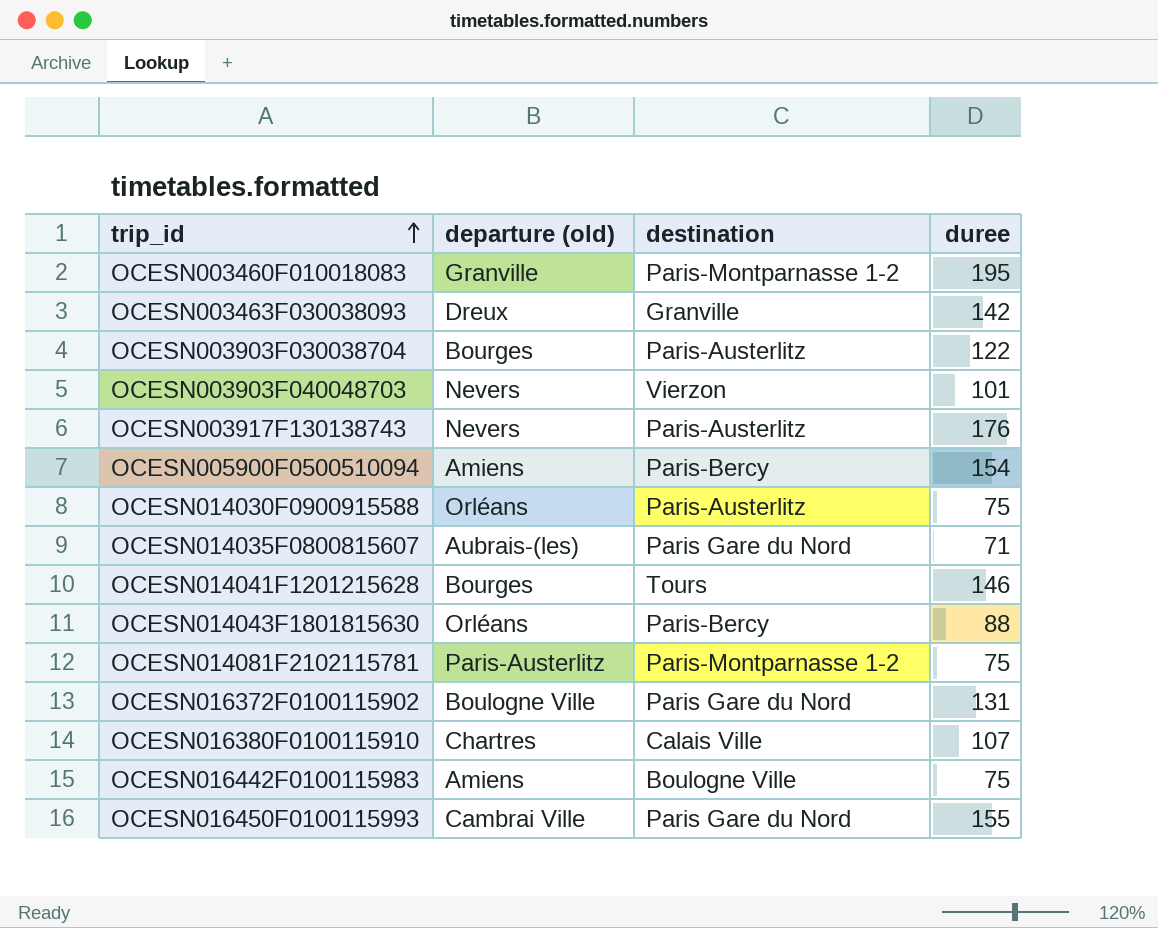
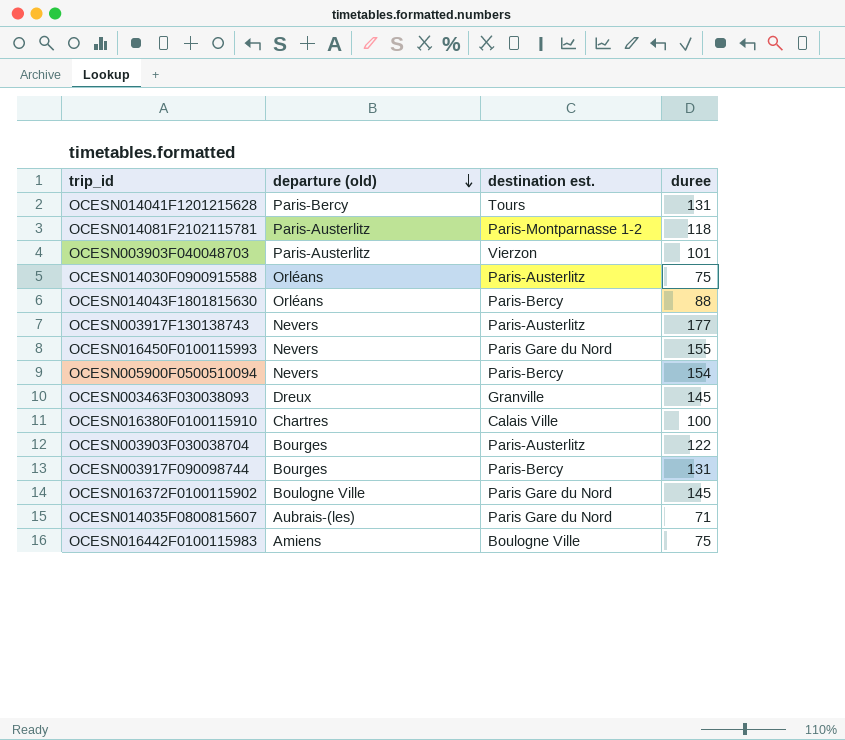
row order: trip_id ascending -> departure (old) descending
column name: destination -> destination est.
row OCESN003460F010018083: Granville | Paris-Montparnasse 1-2 | 195 -> none
OCESN014041F1201215628 | departure (old): Bourges -> Paris-Bercy
OCESN014041F1201215628 | duree: 146 -> 131
OCESN014081F2102115781 | duree: 75 -> 118
OCESN003903F040048703 | departure (old): Nevers -> Paris-Austerlitz
OCESN003917F130138743 | duree: 176 -> 177
OCESN016450F0100115993 | departure (old): Cambrai Ville -> Nevers
OCESN005900F0500510094 | departure (old): Amiens -> Nevers
OCESN003463F030038093 | duree: 142 -> 145
OCESN016380F0100115910 | duree: 107 -> 100
row OCESN003917F090098744: none -> Bourges | Paris-Bercy | 131
OCESN016372F0100115902 | duree: 131 -> 145

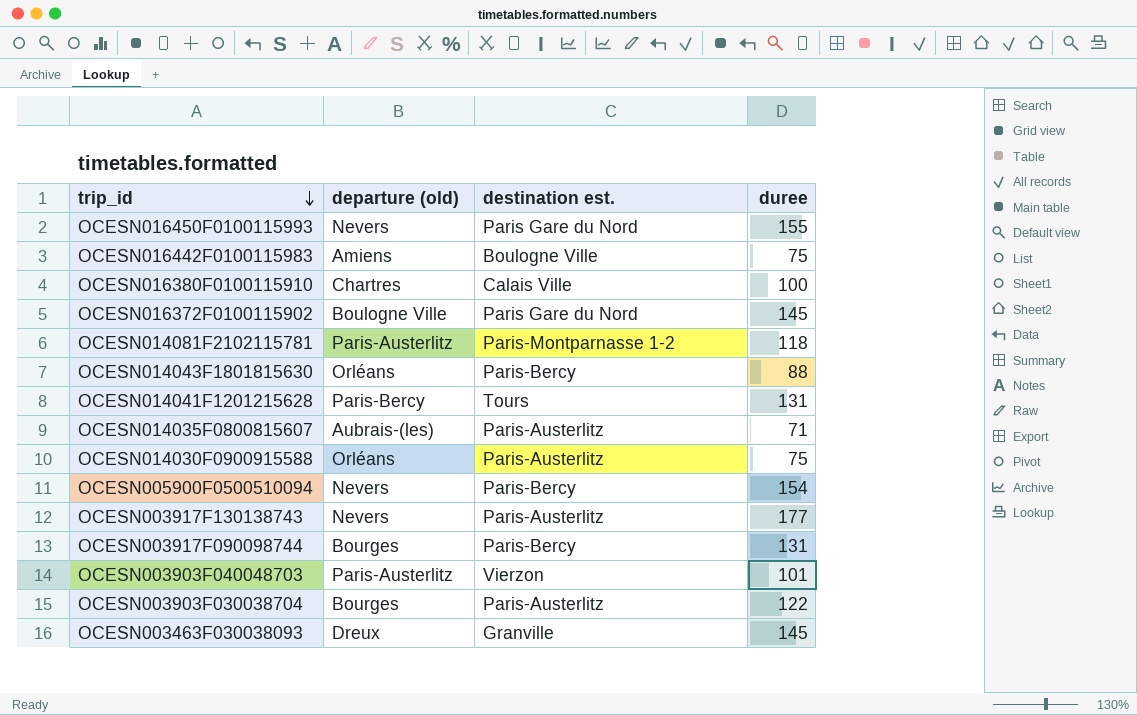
row order: departure (old) descending -> trip_id descending
OCESN014035F0800815607 | destination est.: Paris Gare du Nord -> Paris-Austerlitz

